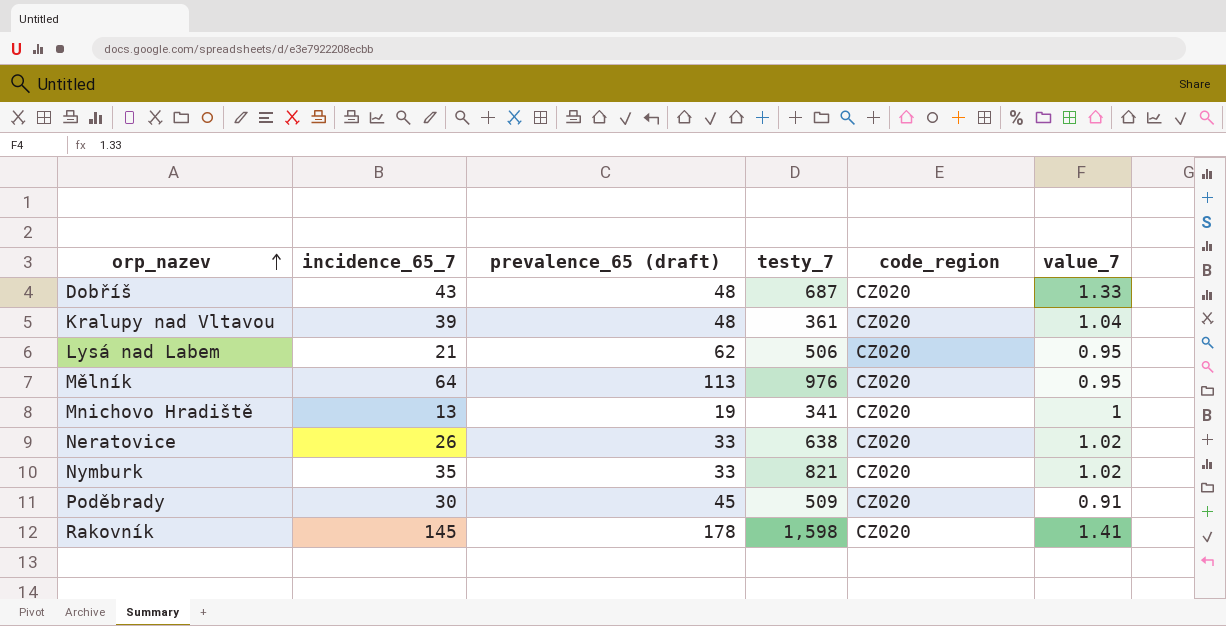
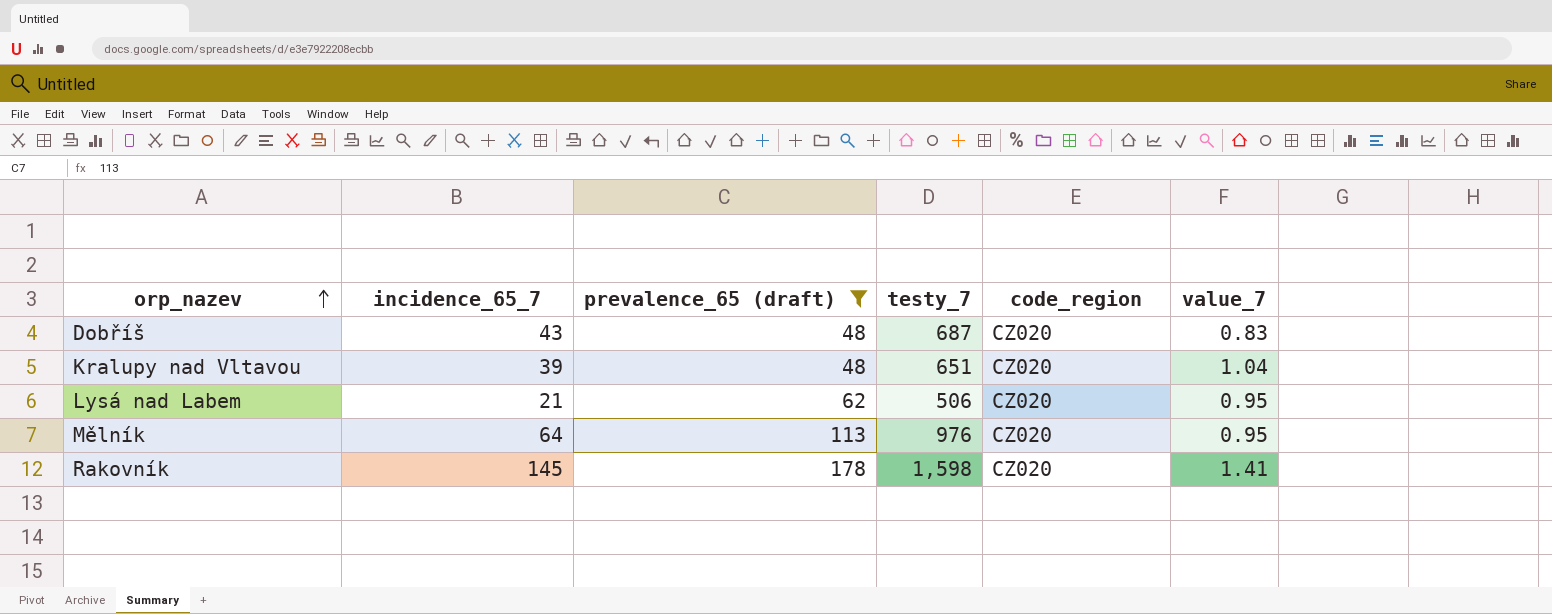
filter: none -> prevalence_65 (draft) >= 48
Dobříš | value_7: 1.33 -> 0.83
Kralupy nad Vltavou | testy_7: 361 -> 651

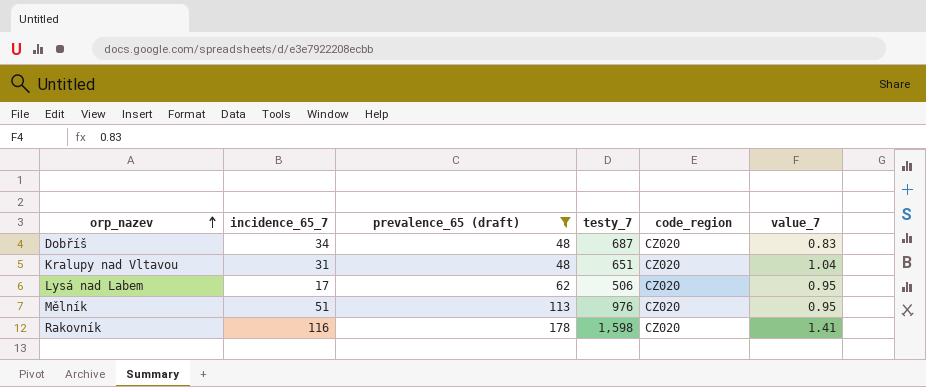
Dobříš | incidence_65_7: 43 -> 34
Kralupy nad Vltavou | incidence_65_7: 39 -> 31
Lysá nad Labem | incidence_65_7: 21 -> 17
Mělník | incidence_65_7: 64 -> 51
Rakovník | incidence_65_7: 145 -> 116

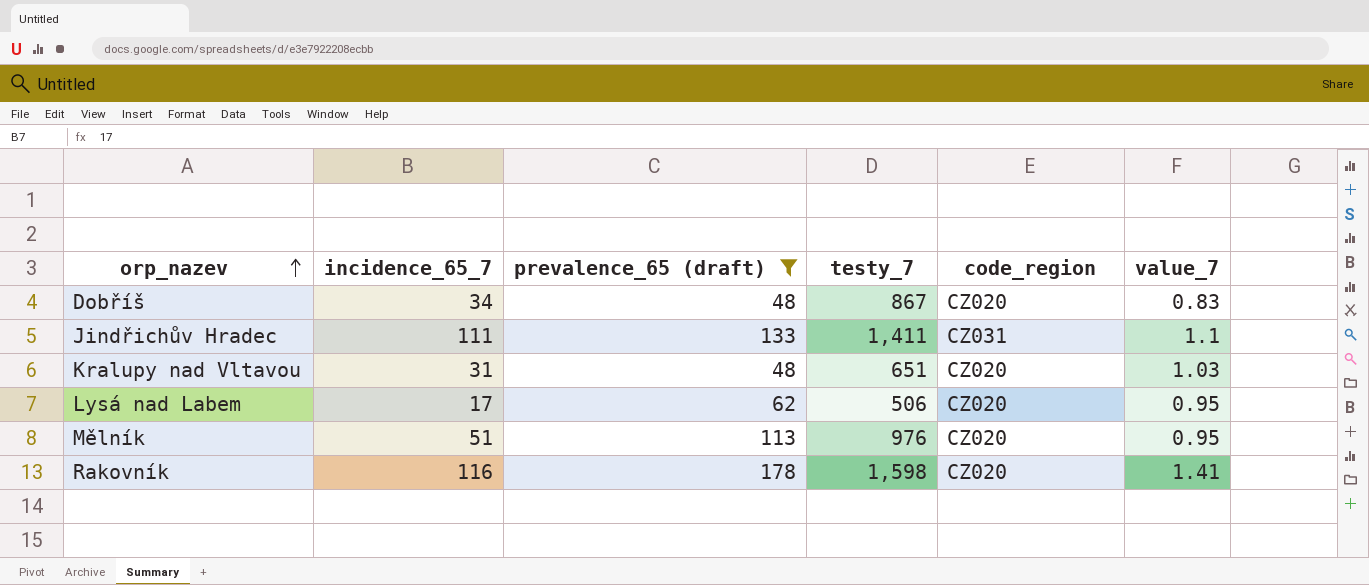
Dobříš | testy_7: 687 -> 867
row Jindřichův Hradec: none -> 111 | 133 | 1,411 | CZ031 | 1.1
Kralupy nad Vltavou | value_7: 1.04 -> 1.03

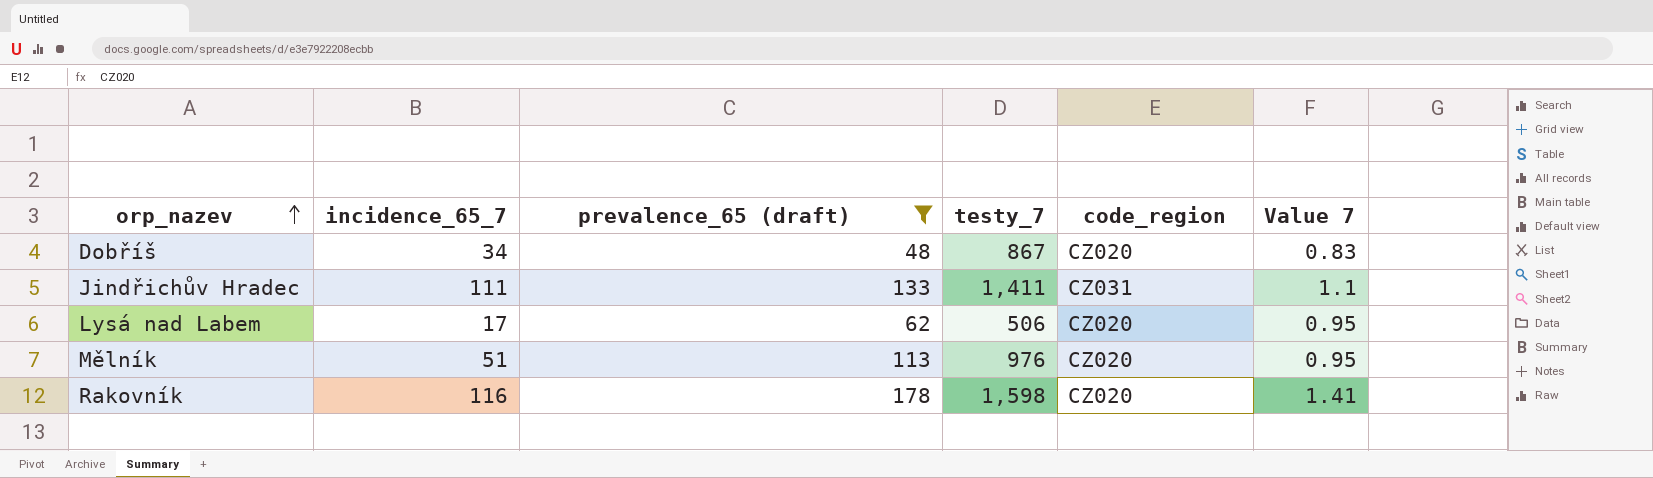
column name: value_7 -> Value 7
row Kralupy nad Vltavou: 31 | 48 | 651 | CZ020 | 1.03 -> none

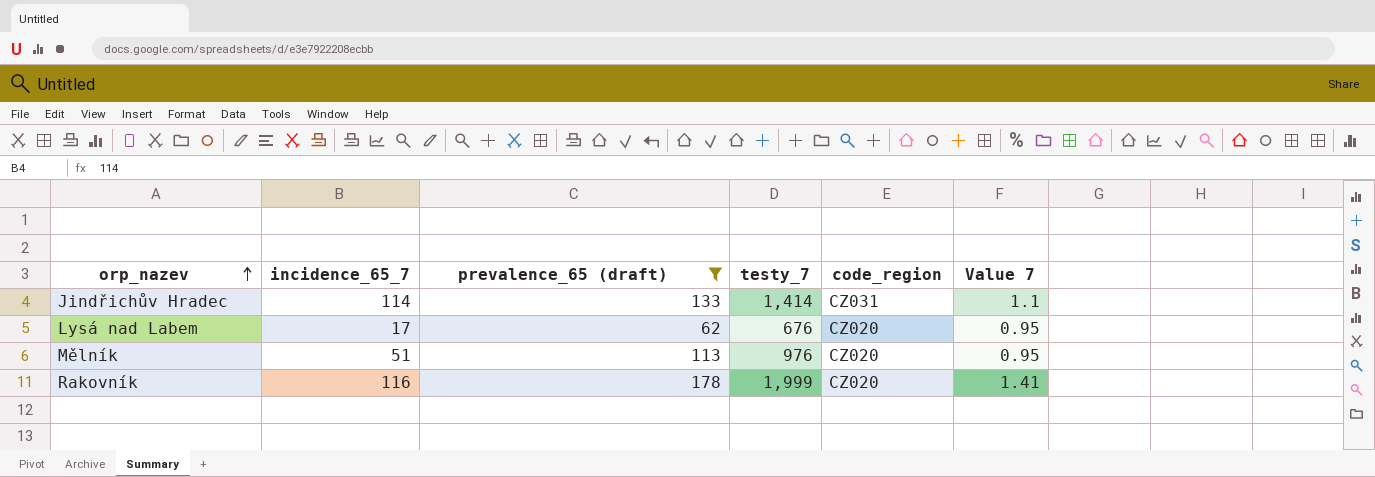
row Dobříš: 34 | 48 | 867 | CZ020 | 0.83 -> none
Jindřichův Hradec | incidence_65_7: 111 -> 114
Jindřichův Hradec | testy_7: 1,411 -> 1,414
Lysá nad Labem | testy_7: 506 -> 676
Rakovník | testy_7: 1,598 -> 1,999

